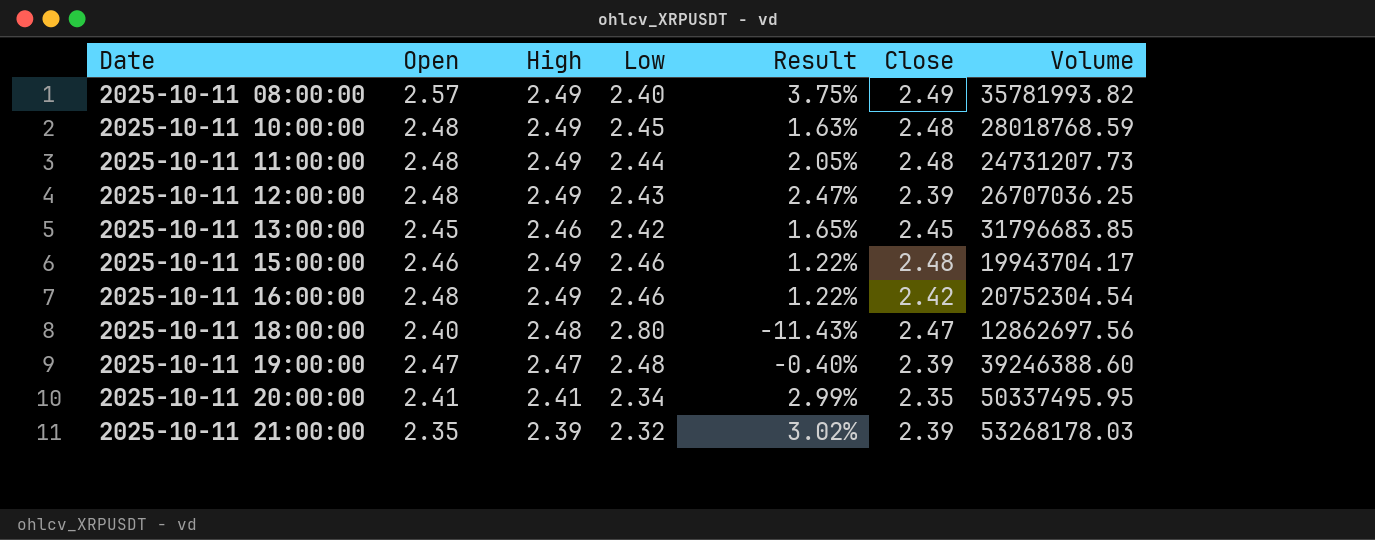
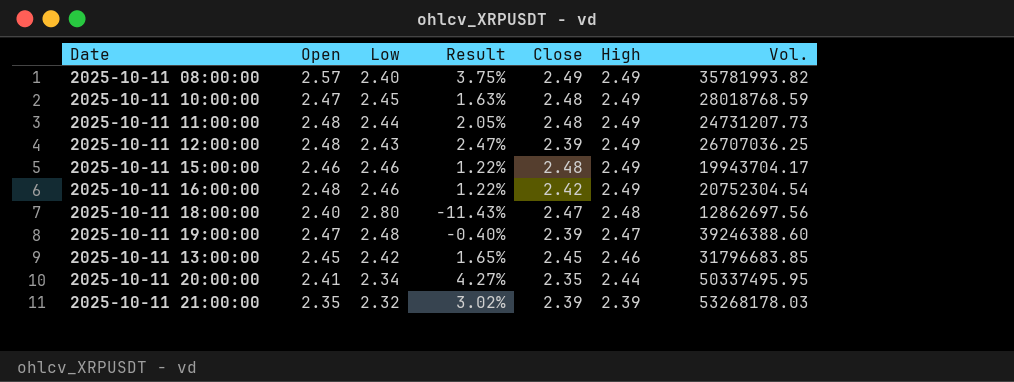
row order: Date ascending -> High descending
column High | position: 3 -> 6
column name: Volume -> Vol.
2025-10-11 10:00:00 | Open: 2.48 -> 2.47
2025-10-11 20:00:00 | Result: 2.99% -> 4.27%
2025-10-11 20:00:00 | High: 2.41 -> 2.44

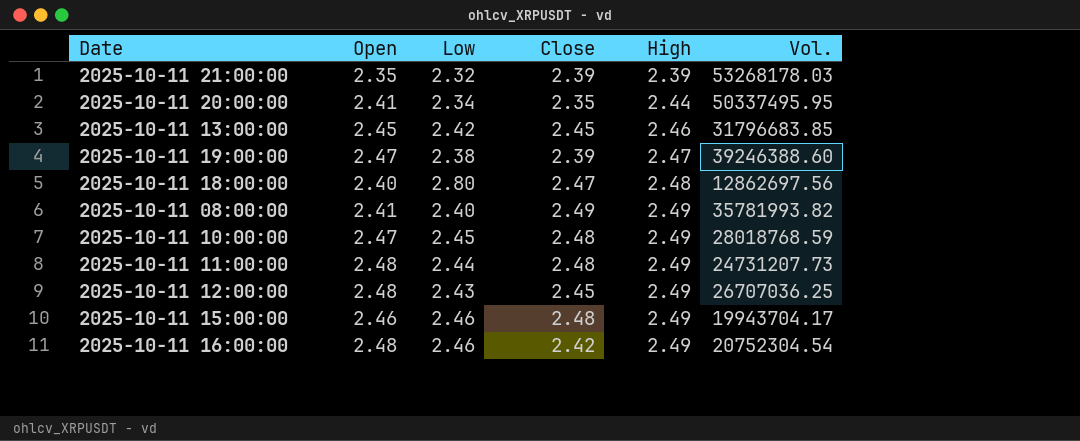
row order: High descending -> High ascending
column Result | formula: ([High] - [Low]) / [Low] -> none
2025-10-11 19:00:00 | Low: 2.48 -> 2.38
2025-10-11 08:00:00 | Open: 2.57 -> 2.41
2025-10-11 12:00:00 | Close: 2.39 -> 2.45

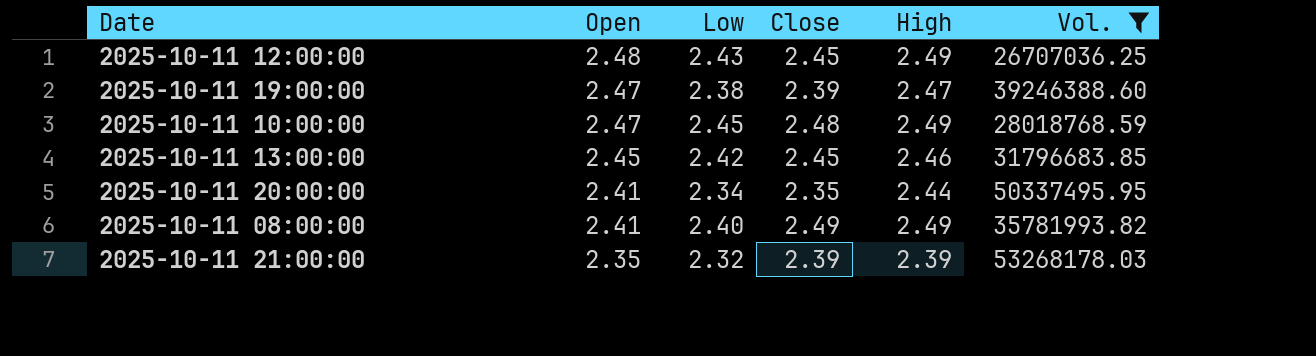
filter: none -> Vol. >= 26707036.25
row order: High ascending -> Open descending

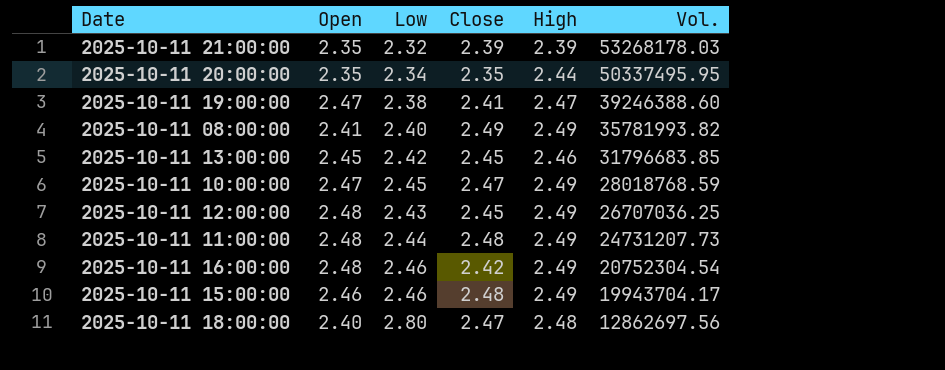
filter: Vol. >= 26707036.25 -> none
row order: Open descending -> Vol. descending
2025-10-11 20:00:00 | Open: 2.41 -> 2.35
2025-10-11 19:00:00 | Close: 2.39 -> 2.41
2025-10-11 10:00:00 | Close: 2.48 -> 2.47

